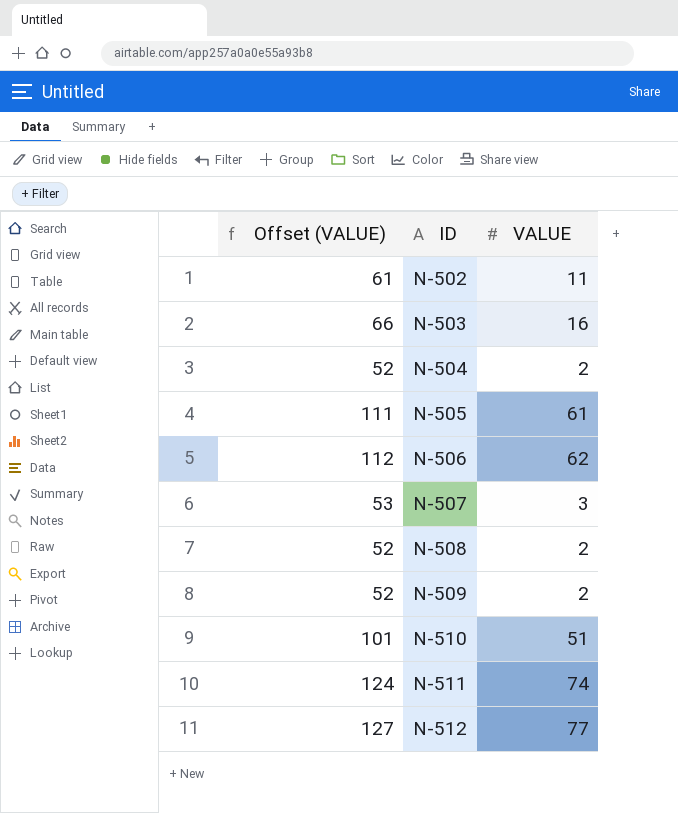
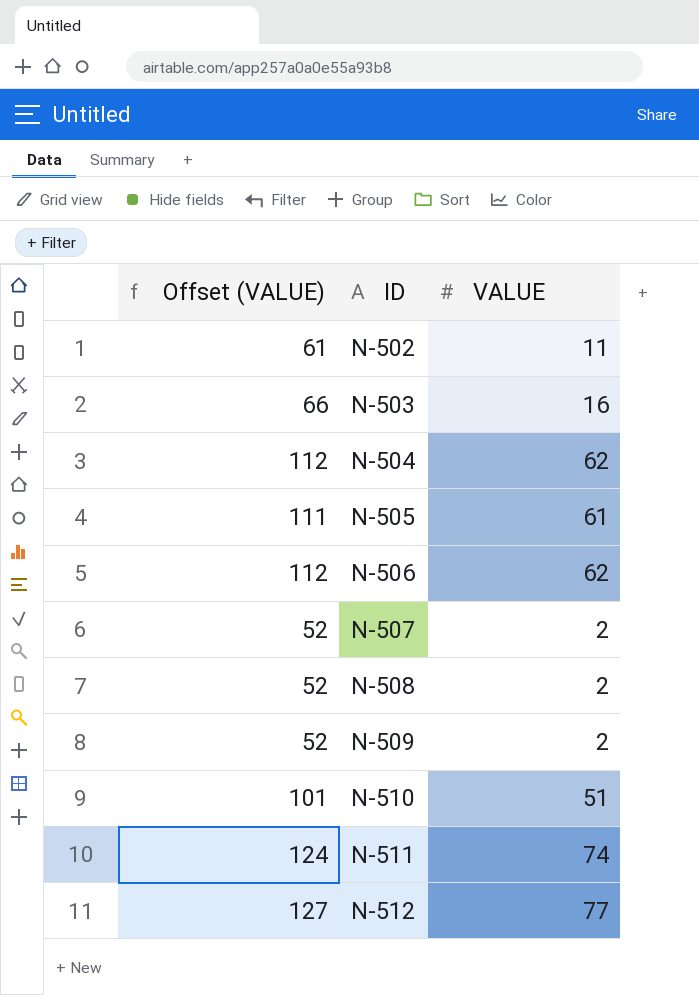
N-504 | Offset (VALUE): 52 -> 112
N-504 | VALUE: 2 -> 62
N-507 | Offset (VALUE): 53 -> 52
N-507 | VALUE: 3 -> 2

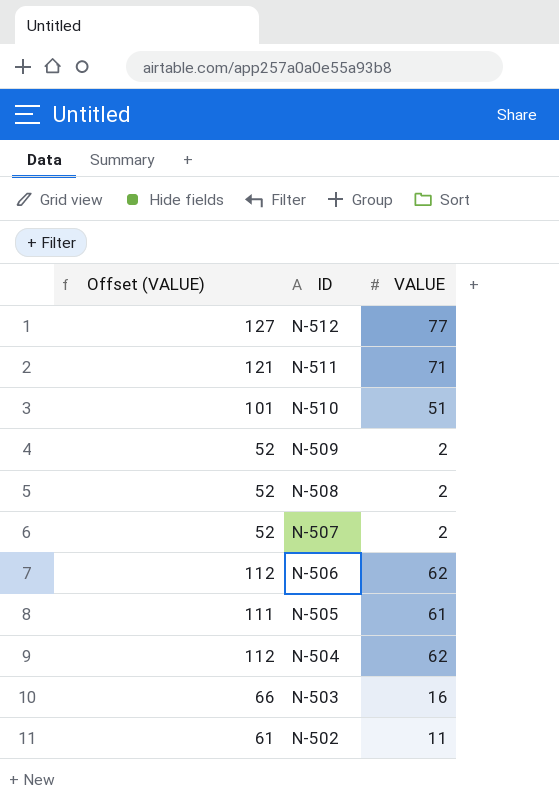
row order: ID ascending -> ID descending
N-511 | Offset (VALUE): 124 -> 121
N-511 | VALUE: 74 -> 71

